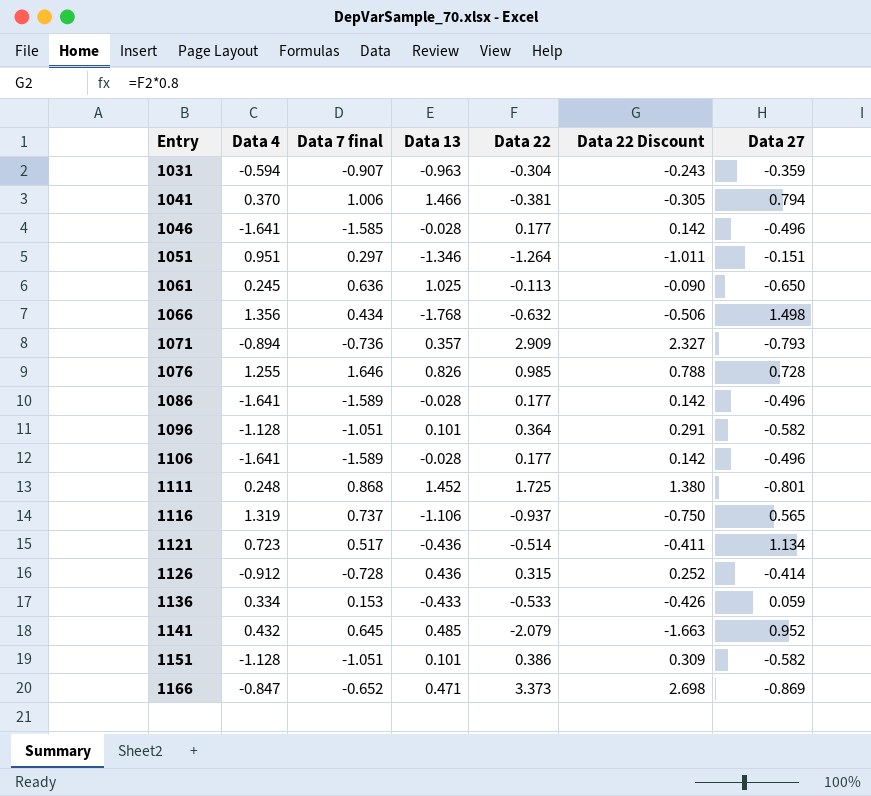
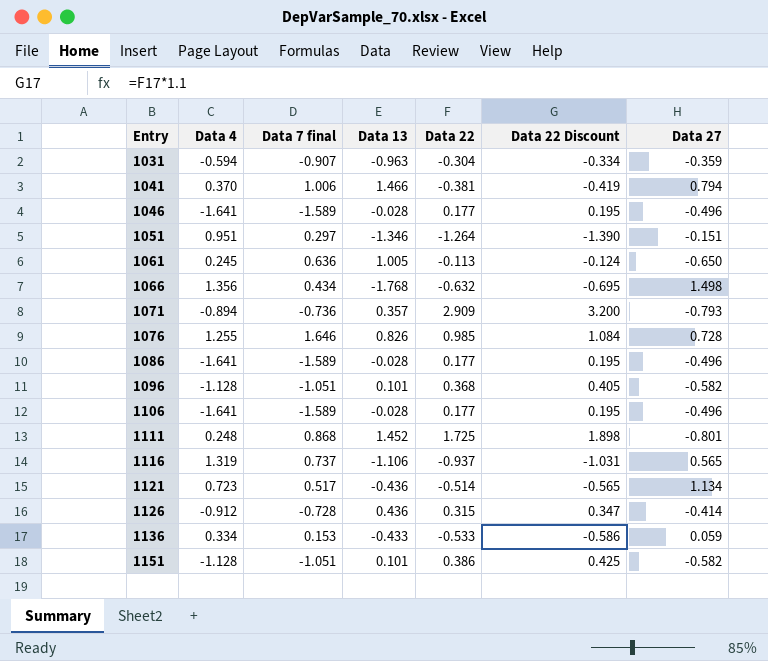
column Data 22 Discount | formula: [Data 22] * 0.8 -> [Data 22] * 1.1
row 1141: 0.432 | 0.645 | 0.485 | -2.079 | -1.663 | 0.952 -> none
row 1166: -0.847 | -0.652 | 0.471 | 3.373 | 2.698 | -0.869 -> none
1046 | Data 7 final: -1.585 -> -1.589
1061 | Data 13: 1.025 -> 1.005
1096 | Data 22: 0.364 -> 0.368

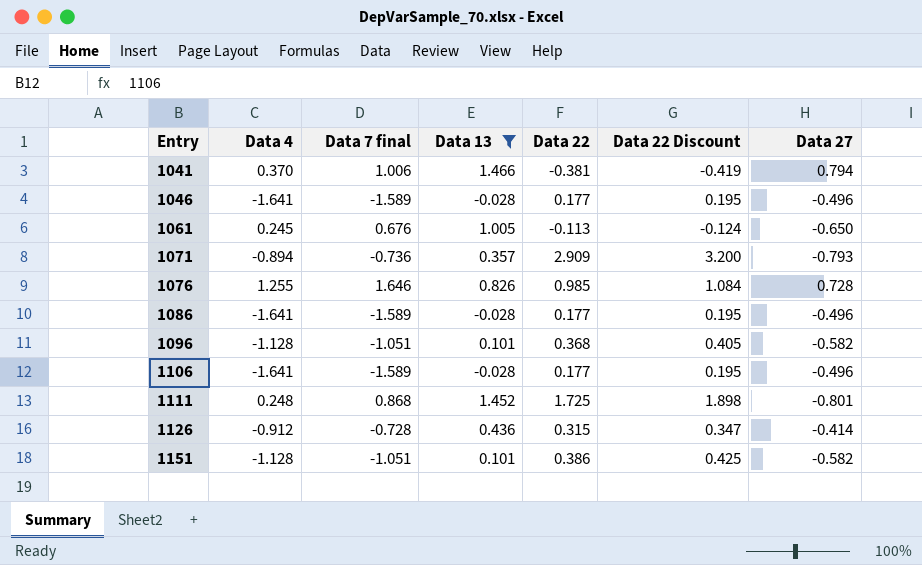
filter: none -> Data 13 >= -0.028
1061 | Data 7 final: 0.636 -> 0.676

